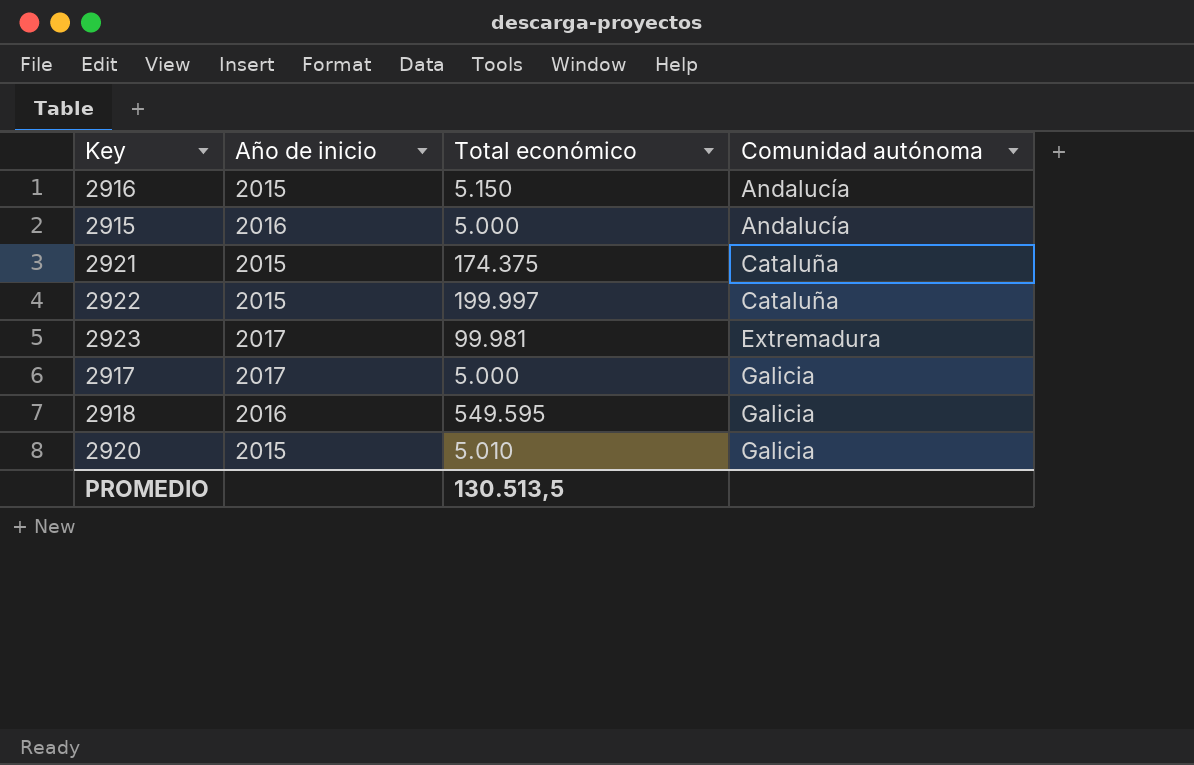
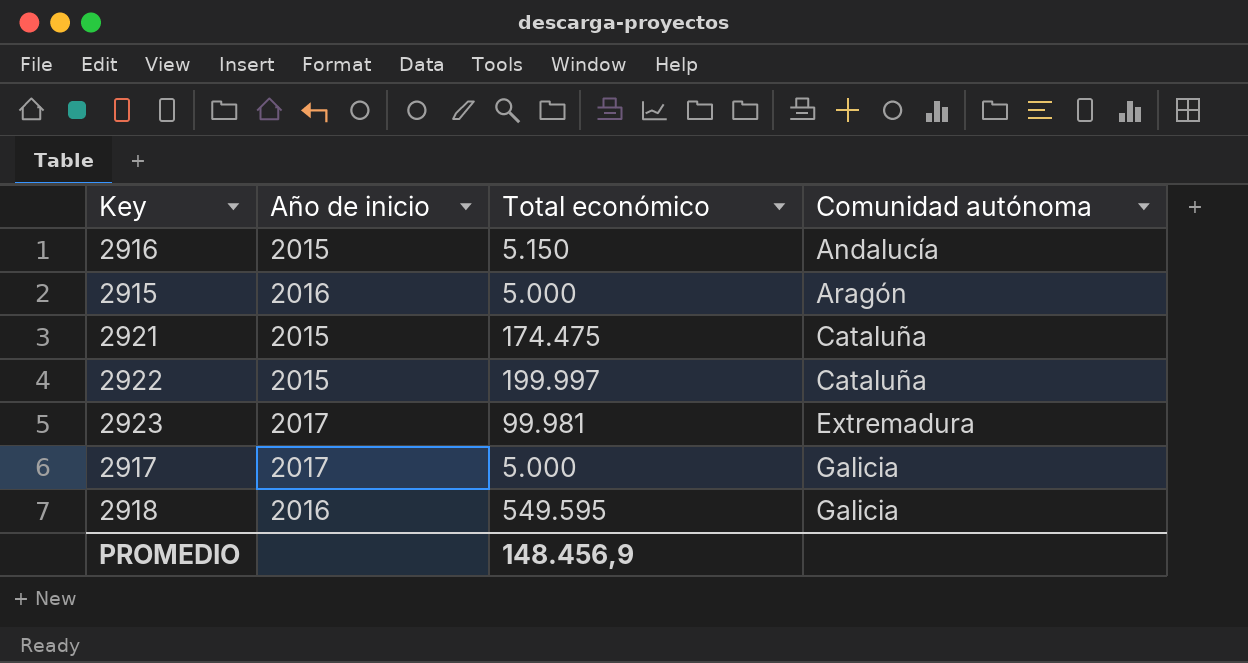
row 2920: 2015 | 5.010 | Galicia -> none
2915 | Comunidad autónoma: Andalucía -> Aragón
2921 | Total económico: 174.375 -> 174.475
PROMEDIO | Total económico: 130.513,5 -> 148.456,9

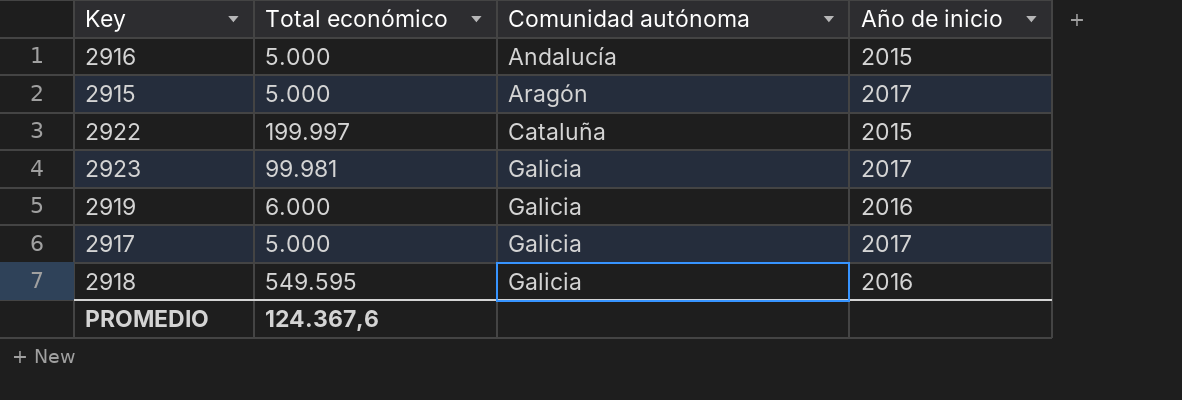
column Año de inicio | position: 2 -> 4
row 2921: 2015 | 174.475 | Cataluña -> none
2916 | Total económico: 5.150 -> 5.000
2915 | Año de inicio: 2016 -> 2017
2923 | Comunidad autónoma: Extremadura -> Galicia
row 2919: none -> 6.000 | Galicia | 2016
PROMEDIO | Total económico: 148.456,9 -> 124.367,6

